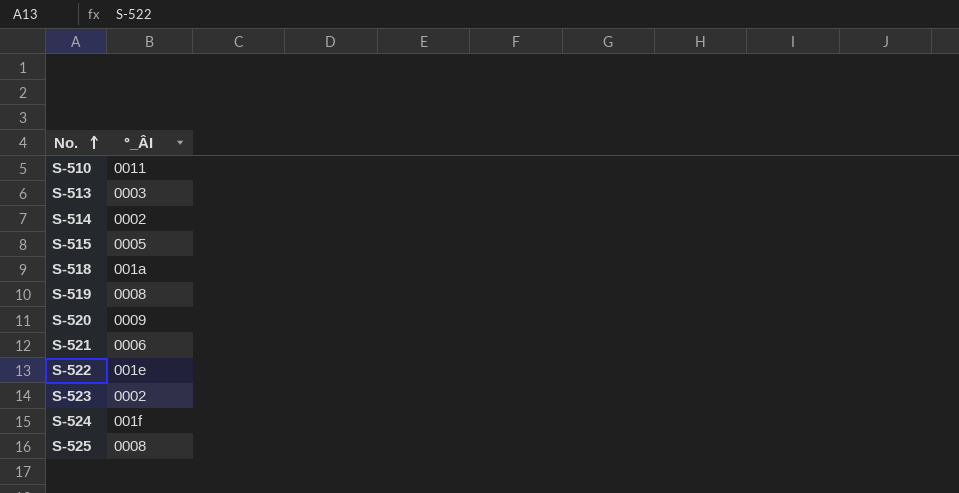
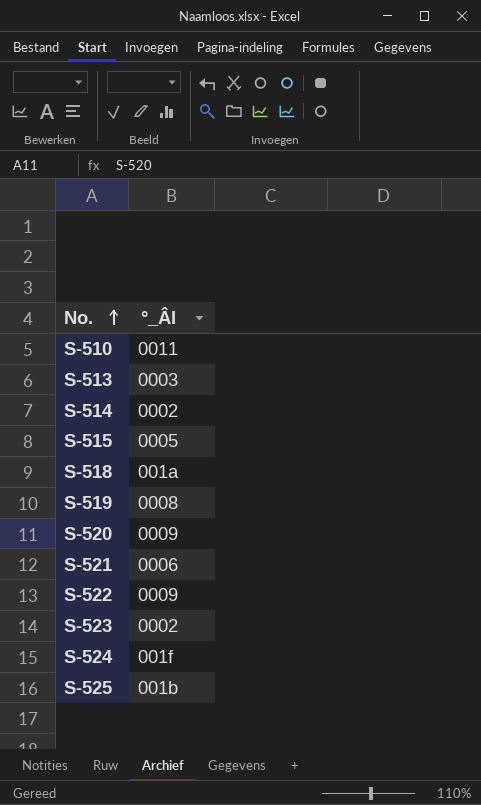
S-522 | °_ÂI: 001e -> 0009
S-525 | °_ÂI: 0008 -> 001b

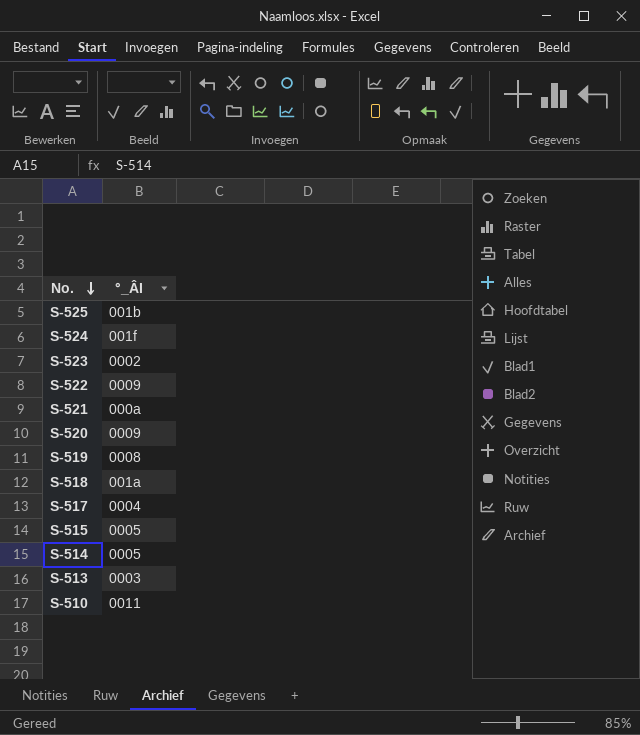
row order: No. ascending -> No. descending
S-521 | °_ÂI: 0006 -> 000a
row S-517: none -> 0004
S-514 | °_ÂI: 0002 -> 0005

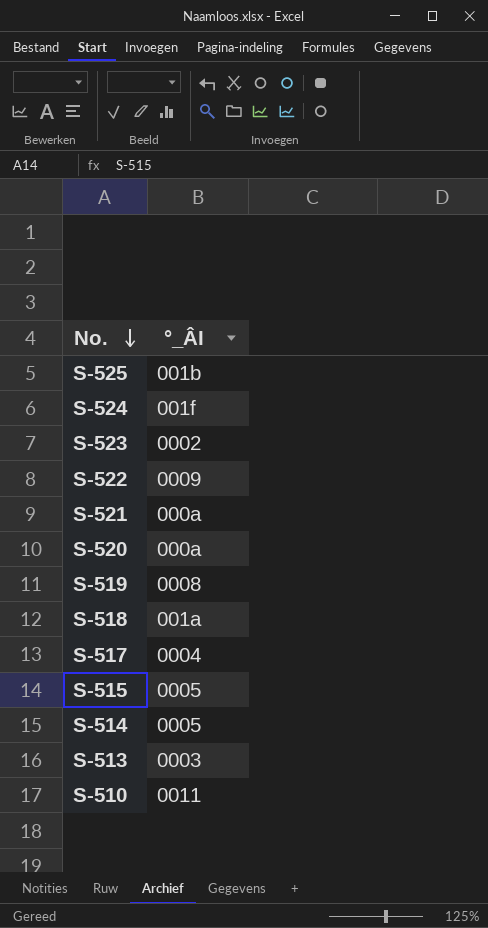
S-520 | °_ÂI: 0009 -> 000a

